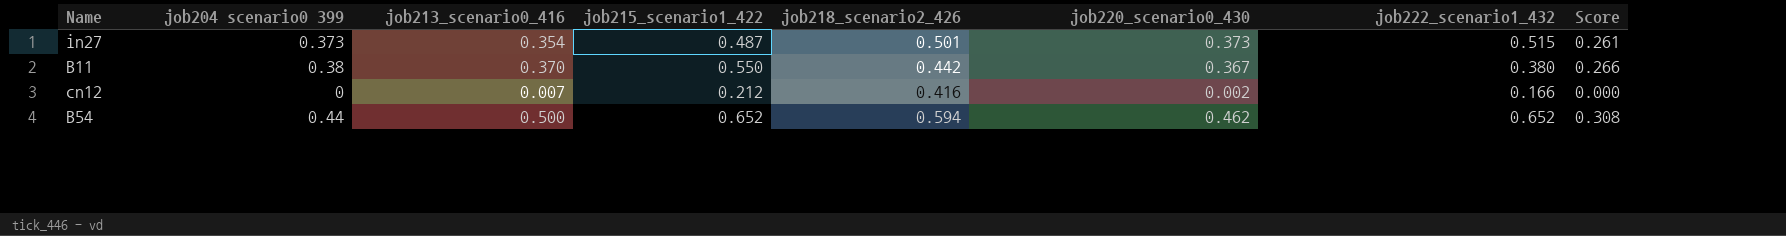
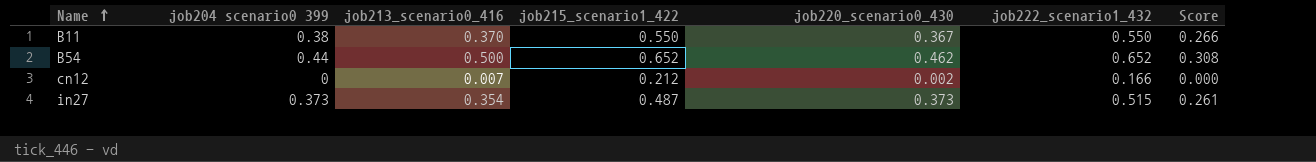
row order: none -> Name ascending
column job218_scenario2_426 | position: 5 -> none
B11 | job222_scenario1_432: 0.380 -> 0.550

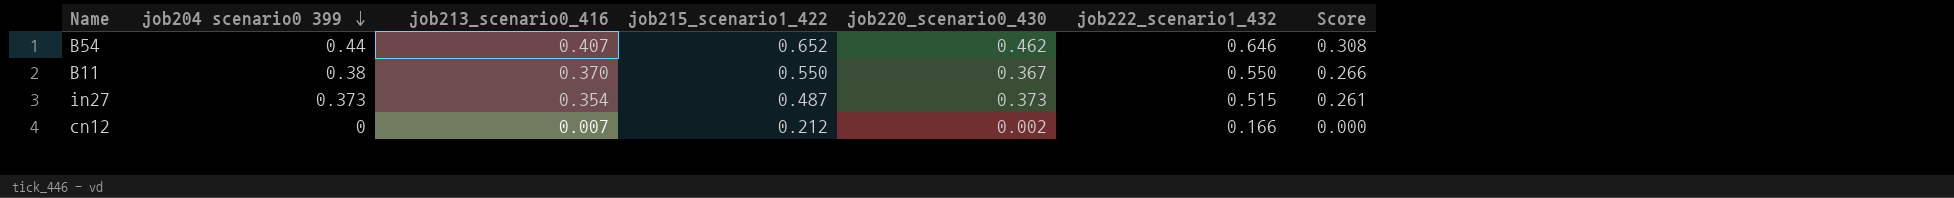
row order: Name ascending -> job204 scenario0 399 descending
B54 | job213_scenario0_416: 0.500 -> 0.407
B54 | job222_scenario1_432: 0.652 -> 0.646

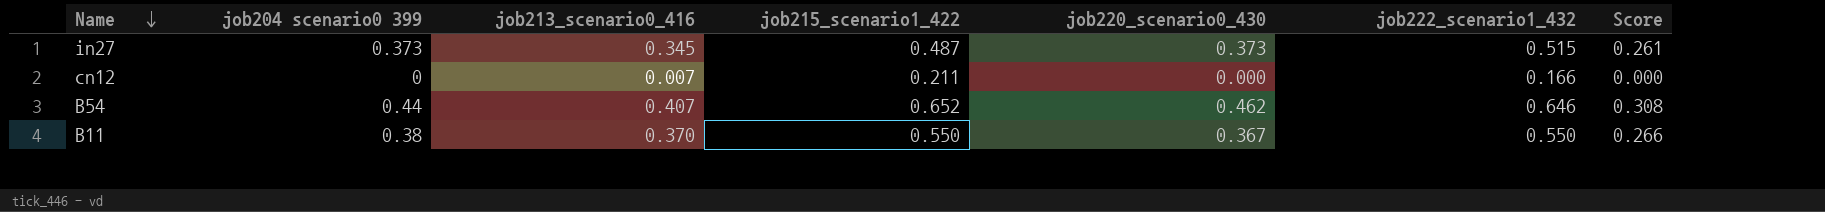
row order: job204 scenario0 399 descending -> Name descending
in27 | job213_scenario0_416: 0.354 -> 0.345
cn12 | job215_scenario1_422: 0.212 -> 0.211
cn12 | job220_scenario0_430: 0.002 -> 0.000

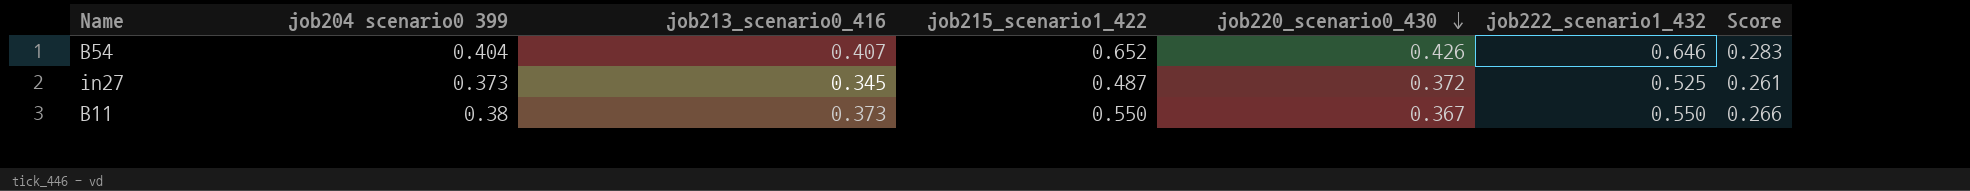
row order: Name descending -> job220_scenario0_430 descending
row cn12: 0 | 0.007 | 0.211 | 0.000 | 0.166 | 0.000 -> none
B54 | job204 scenario0 399: 0.44 -> 0.404
B54 | job220_scenario0_430: 0.462 -> 0.426
B54 | Score: 0.308 -> 0.283
in27 | job220_scenario0_430: 0.373 -> 0.372
in27 | job222_scenario1_432: 0.515 -> 0.525
B11 | job213_scenario0_416: 0.370 -> 0.373

